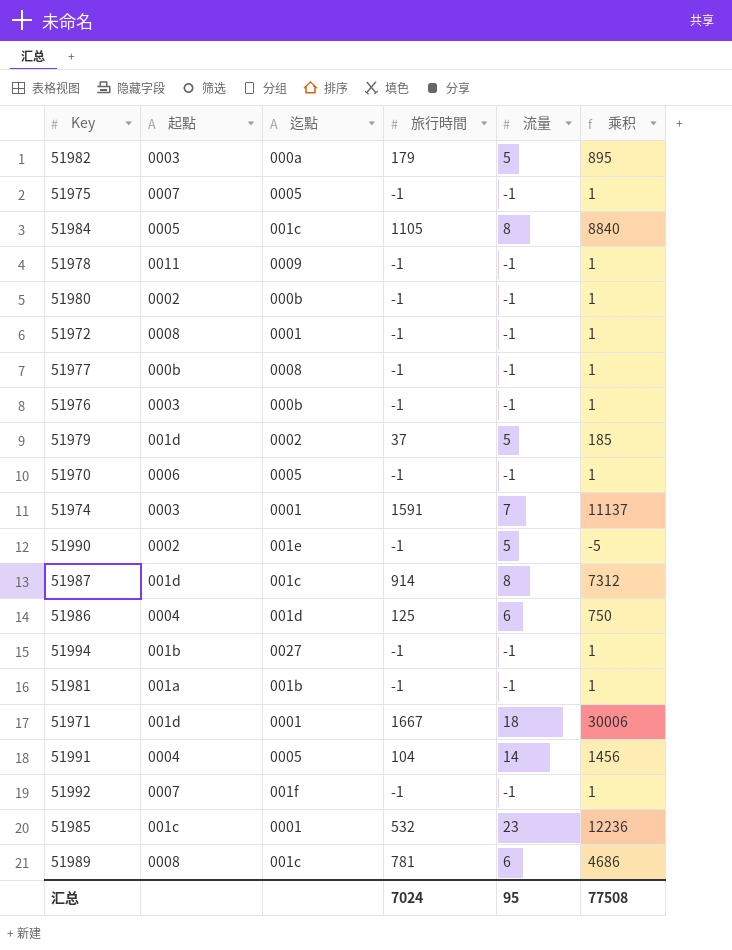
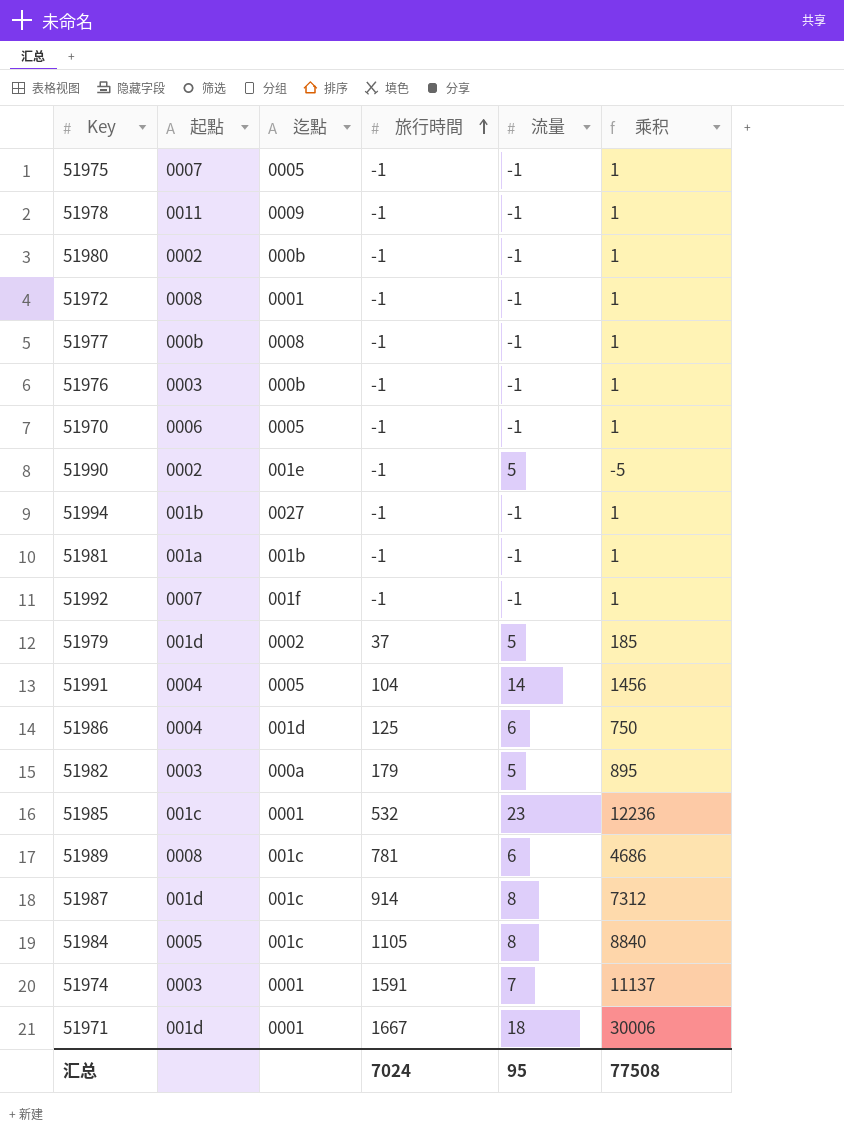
row order: none -> 旅行時間 ascending

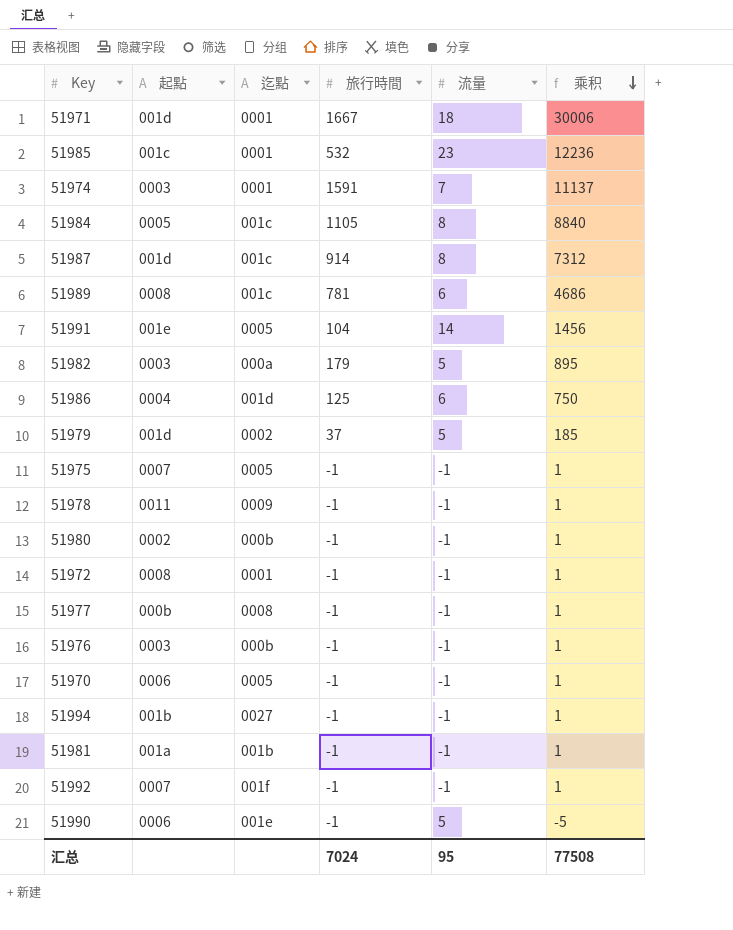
row order: 旅行時間 ascending -> 乘积 descending
51991 | 起點: 0004 -> 001e
51990 | 起點: 0002 -> 0006

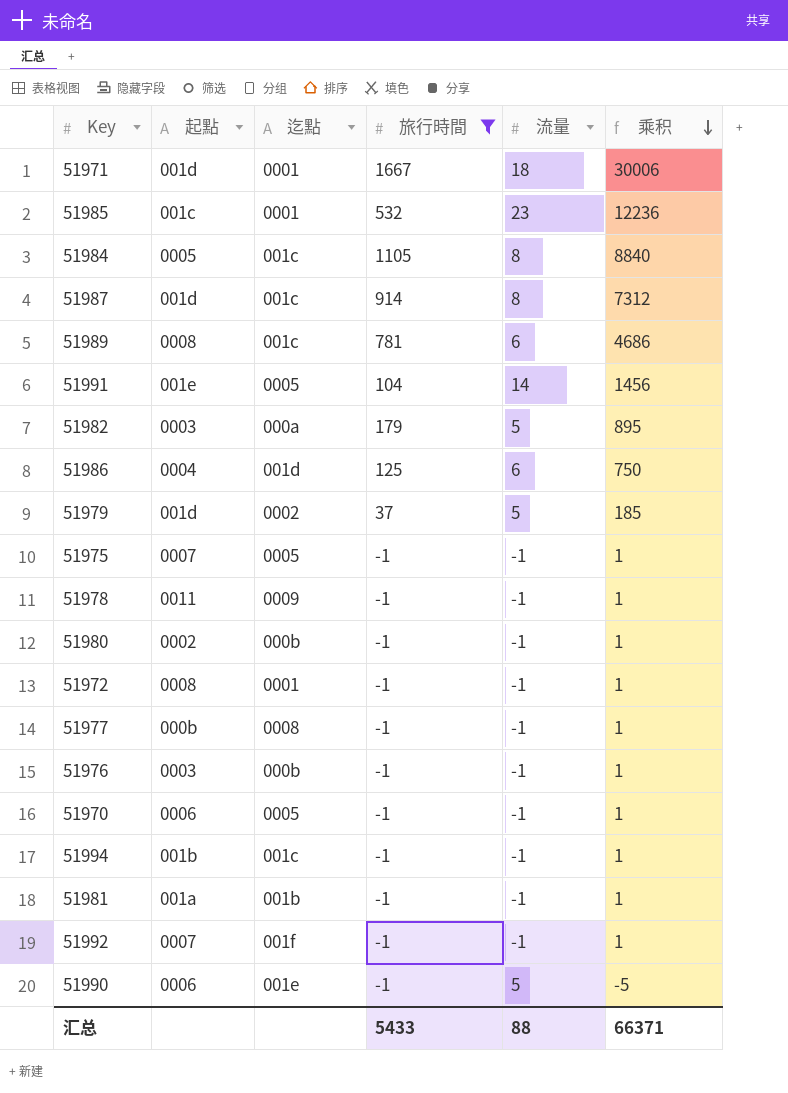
filter: none -> 旅行時間 != 1591
51994 | 迄點: 0027 -> 001c
汇总 | 旅行時間: 7024 -> 5433
汇总 | 流量: 95 -> 88
汇总 | 乘积: 77508 -> 66371

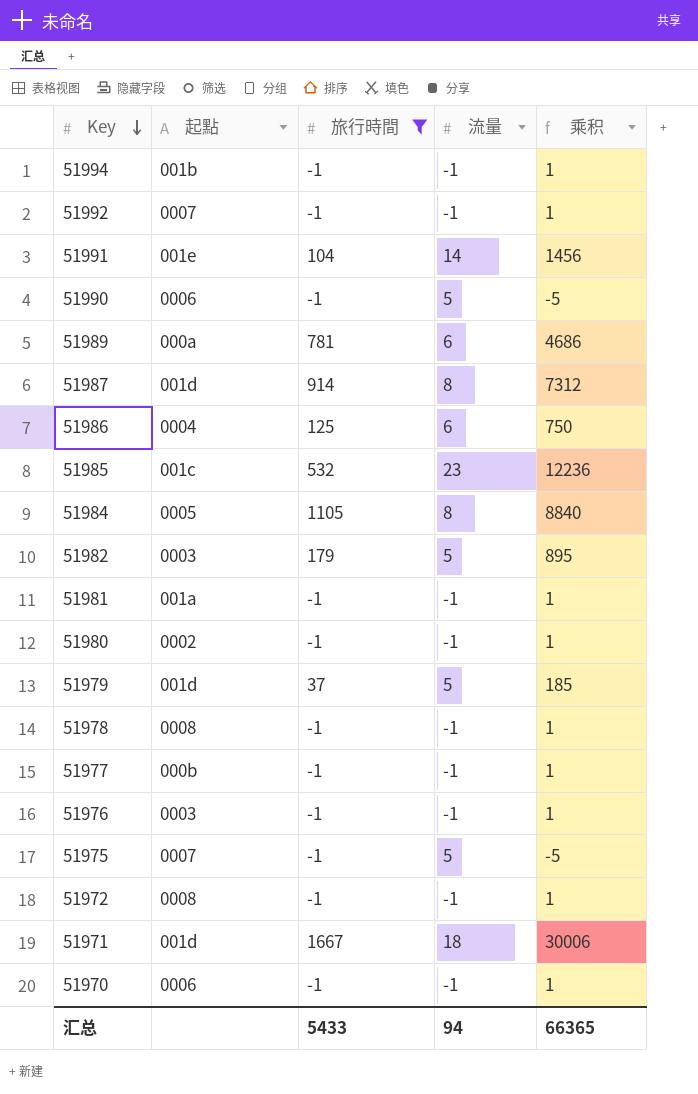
row order: 乘积 descending -> Key descending
column 迄點 | position: 3 -> none
51989 | 起點: 0008 -> 000a
51978 | 起點: 0011 -> 0008
51975 | 流量: -1 -> 5
51975 | 乘积: 1 -> -5
汇总 | 流量: 88 -> 94
汇总 | 乘积: 66371 -> 66365

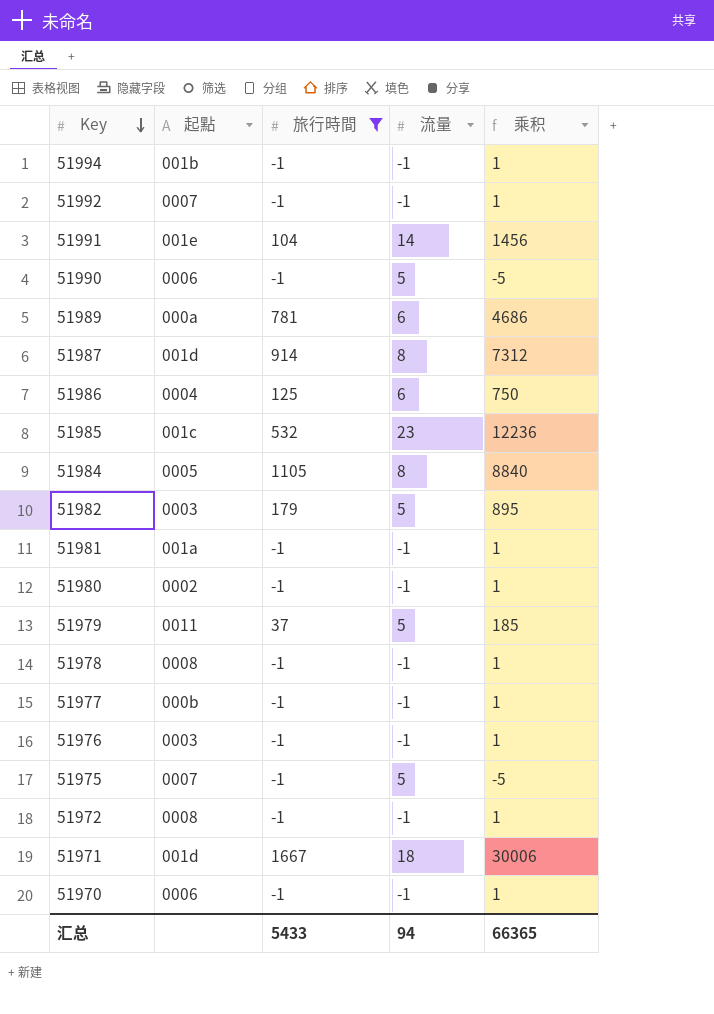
51979 | 起點: 001d -> 0011

